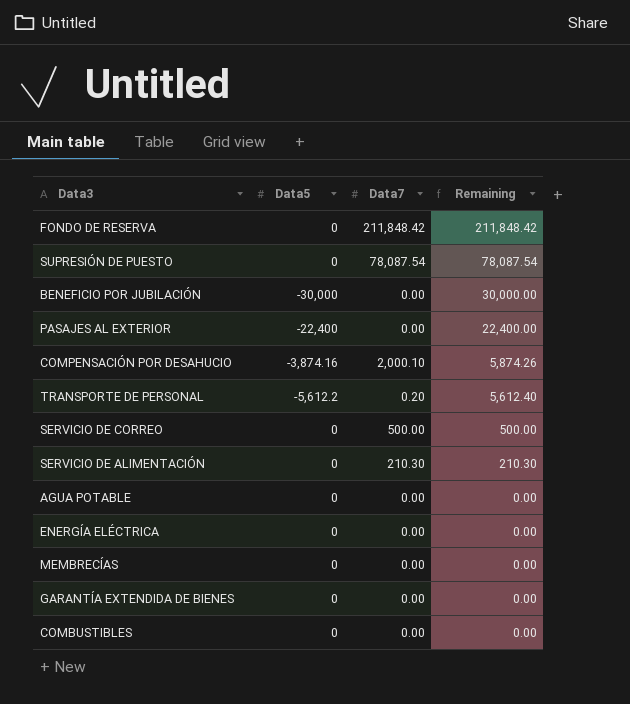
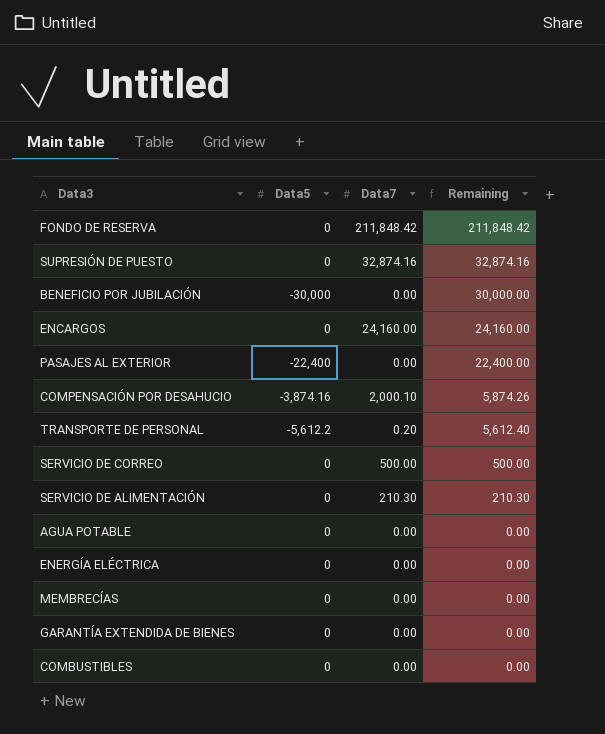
SUPRESIÓN DE PUESTO | Data7: 78,087.54 -> 32,874.16
SUPRESIÓN DE PUESTO | Remaining: 78,087.54 -> 32,874.16
row ENCARGOS: none -> 0 | 24,160.00 | 24,160.00

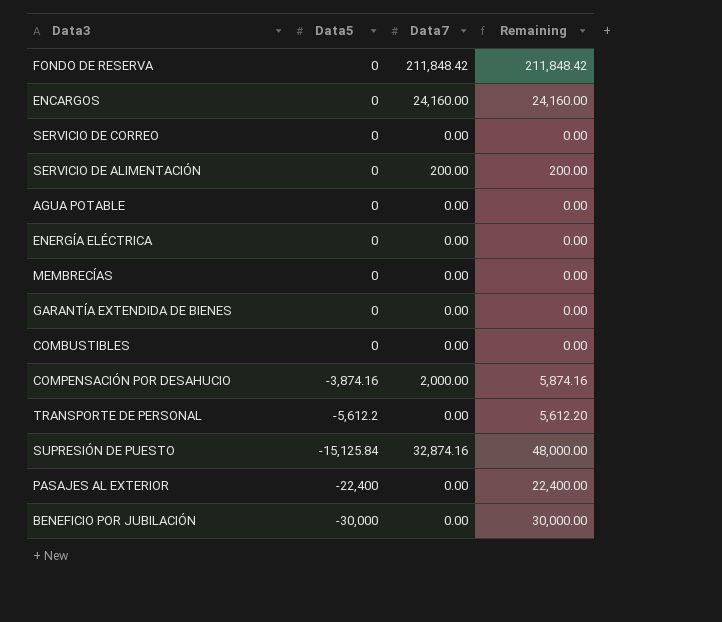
row order: Remaining descending -> Data5 descending
SERVICIO DE CORREO | Data7: 500.00 -> 0.00
SERVICIO DE CORREO | Remaining: 500.00 -> 0.00
SERVICIO DE ALIMENTACIÓN | Data7: 210.30 -> 200.00
SERVICIO DE ALIMENTACIÓN | Remaining: 210.30 -> 200.00
COMPENSACIÓN POR DESAHUCIO | Data7: 2,000.10 -> 2,000.00
COMPENSACIÓN POR DESAHUCIO | Remaining: 5,874.26 -> 5,874.16
TRANSPORTE DE PERSONAL | Data7: 0.20 -> 0.00
TRANSPORTE DE PERSONAL | Remaining: 5,612.40 -> 5,612.20
SUPRESIÓN DE PUESTO | Data5: 0 -> -15,125.84
SUPRESIÓN DE PUESTO | Remaining: 32,874.16 -> 48,000.00

